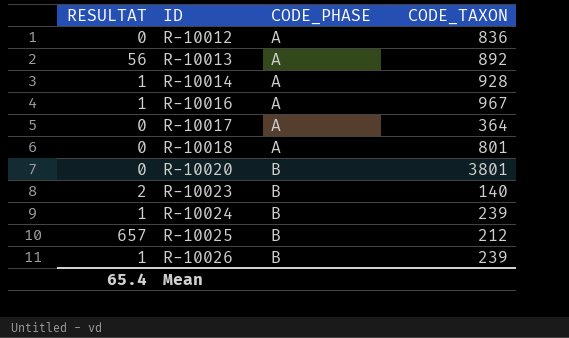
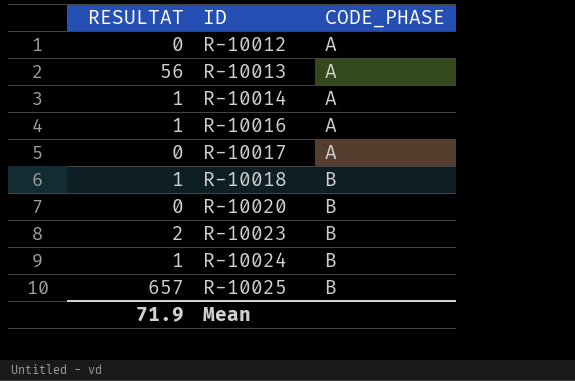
column CODE_TAXON | position: 4 -> none
row R-10026: 1 | B | 239 -> none
R-10018 | RESULTAT: 0 -> 1
R-10018 | CODE_PHASE: A -> B
Mean | RESULTAT: 65.4 -> 71.9

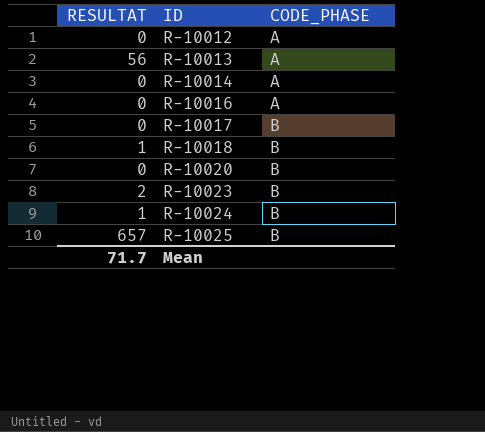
R-10014 | RESULTAT: 1 -> 0
R-10016 | RESULTAT: 1 -> 0
R-10017 | CODE_PHASE: A -> B
Mean | RESULTAT: 71.9 -> 71.7

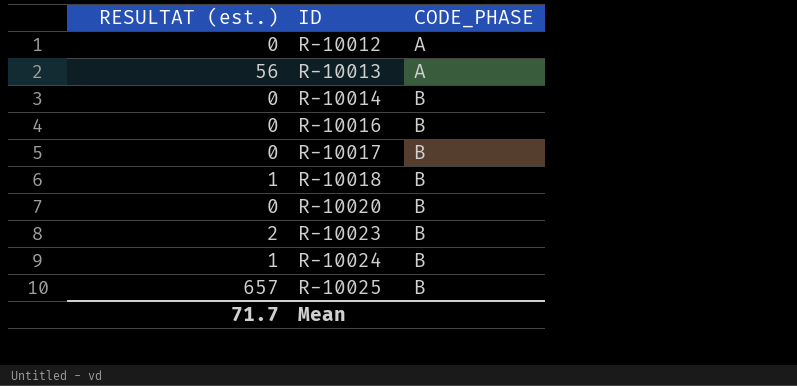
column name: RESULTAT -> RESULTAT (est.)
R-10014 | CODE_PHASE: A -> B
R-10016 | CODE_PHASE: A -> B

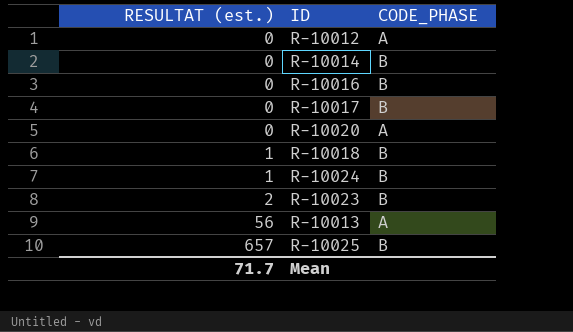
row order: ID ascending -> RESULTAT (est.) ascending
R-10020 | CODE_PHASE: B -> A

